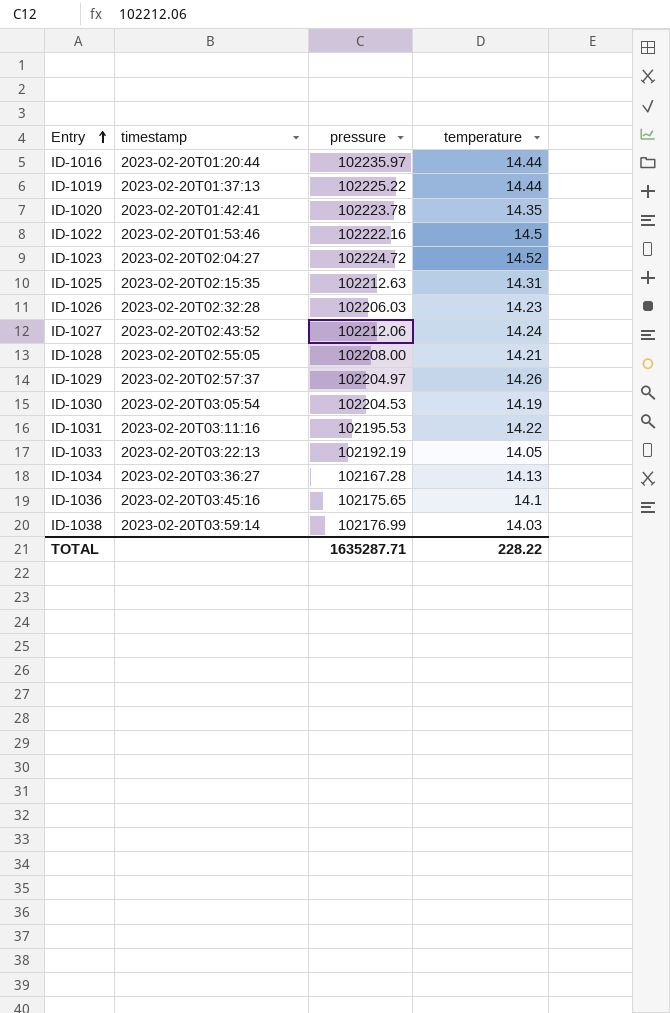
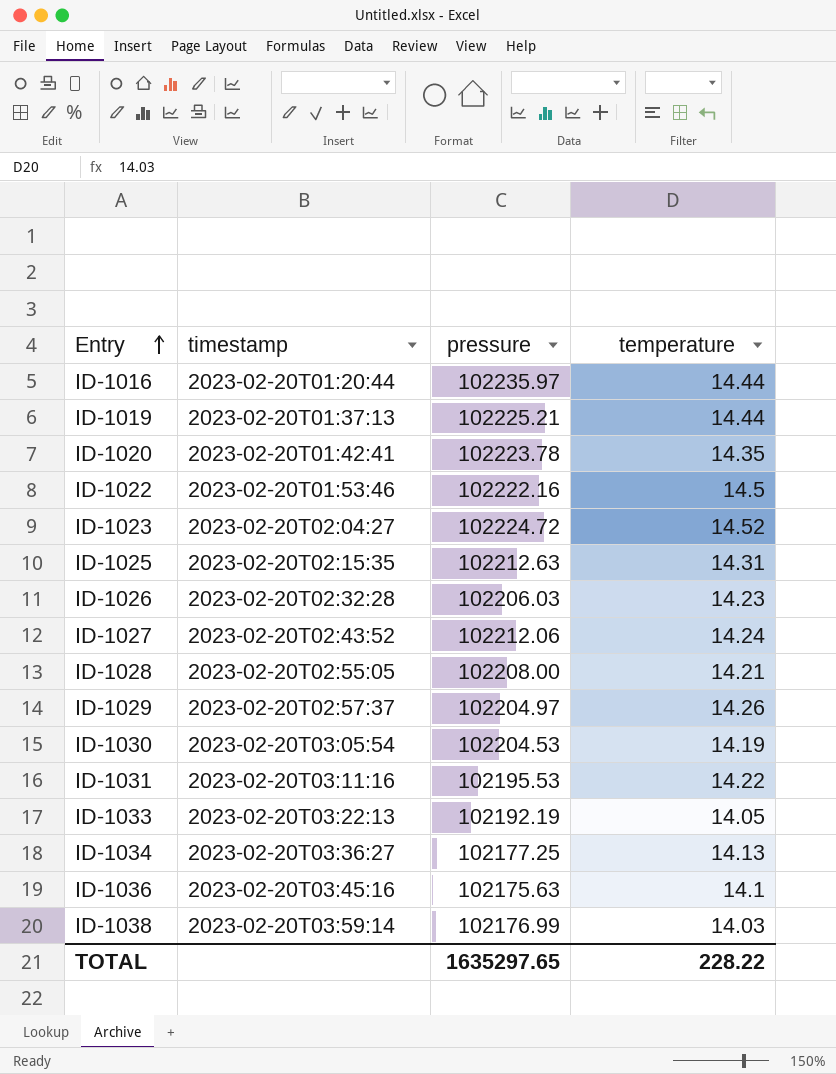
ID-1019 | pressure: 102225.22 -> 102225.21
ID-1034 | pressure: 102167.28 -> 102177.25
ID-1036 | pressure: 102175.65 -> 102175.63
TOTAL | pressure: 1635287.71 -> 1635297.65

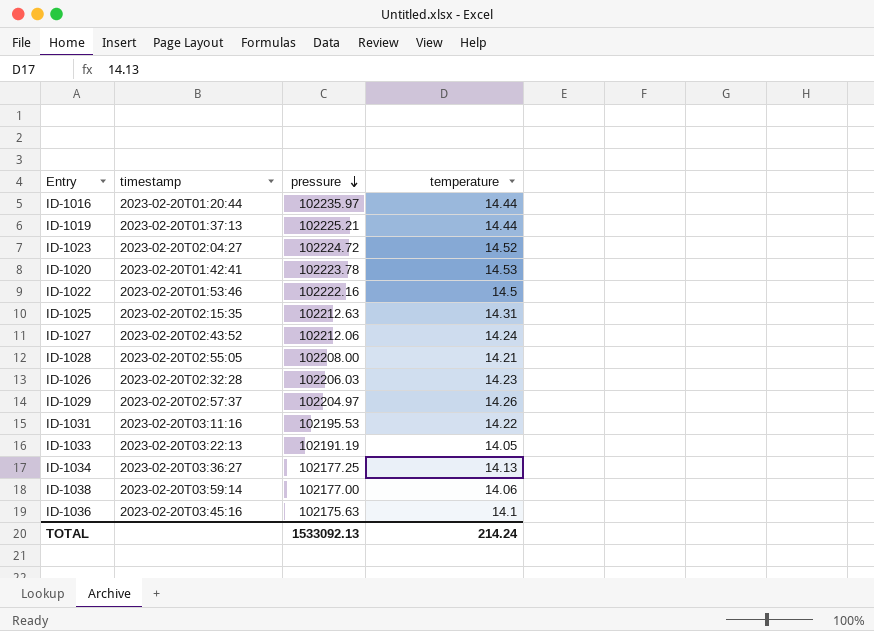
row order: Entry ascending -> pressure descending
row ID-1030: 2023-02-20T03:05:54 | 102204.53 | 14.19 -> none
ID-1020 | temperature: 14.35 -> 14.53
ID-1033 | pressure: 102192.19 -> 102191.19
ID-1038 | pressure: 102176.99 -> 102177.00
ID-1038 | temperature: 14.03 -> 14.06
TOTAL | pressure: 1635297.65 -> 1533092.13
TOTAL | temperature: 228.22 -> 214.24

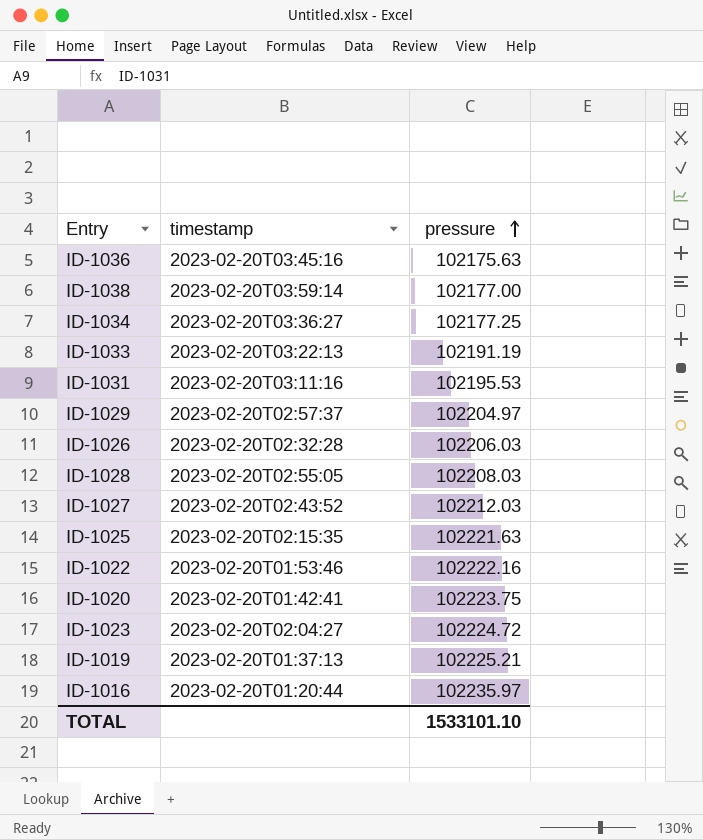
row order: pressure descending -> pressure ascending
column temperature | position: 4 -> none
ID-1028 | pressure: 102208.00 -> 102208.03
ID-1027 | pressure: 102212.06 -> 102212.03
ID-1025 | pressure: 102212.63 -> 102221.63
ID-1020 | pressure: 102223.78 -> 102223.75
TOTAL | pressure: 1533092.13 -> 1533101.10

